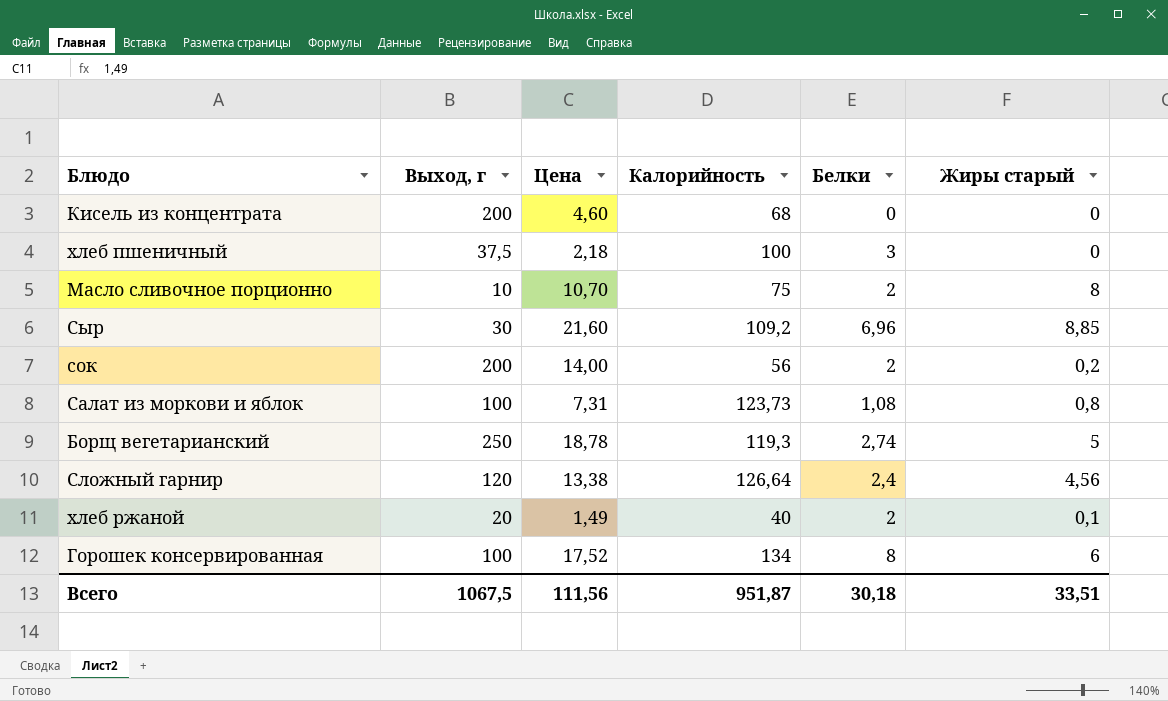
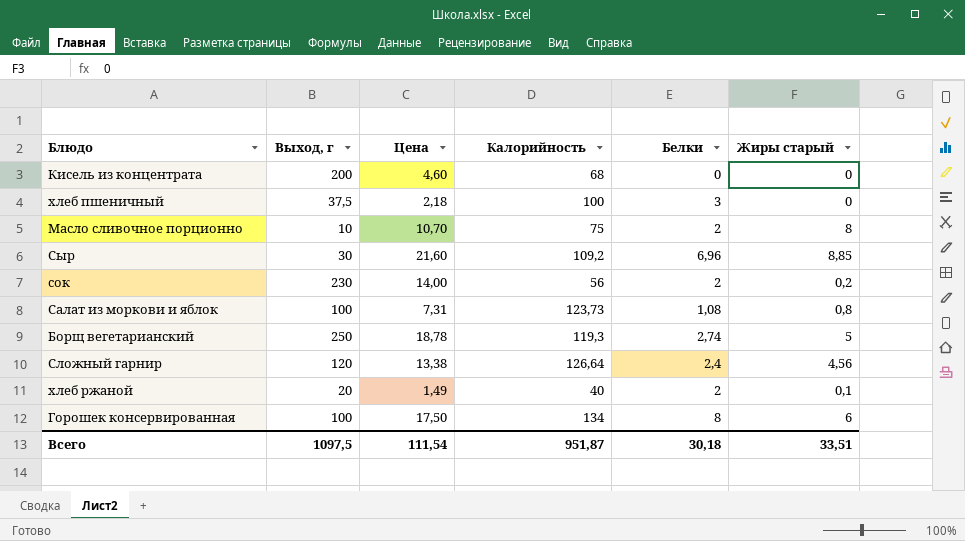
сок | Выход, г: 200 -> 230
Горошек консервированная | Цена: 17,52 -> 17,50
Всего | Выход, г: 1067,5 -> 1097,5
Всего | Цена: 111,56 -> 111,54

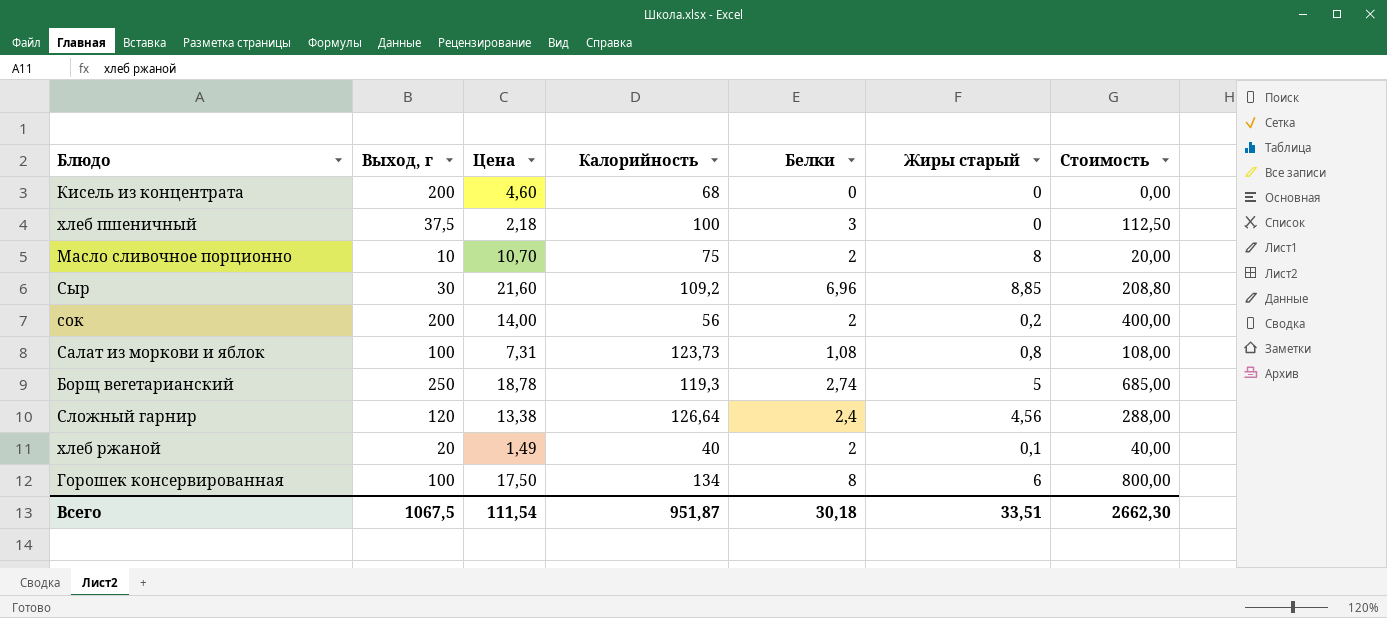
column Стоимость | formula: none -> [Выход, г] * [Белки]
сок | Выход, г: 230 -> 200
Всего | Выход, г: 1097,5 -> 1067,5

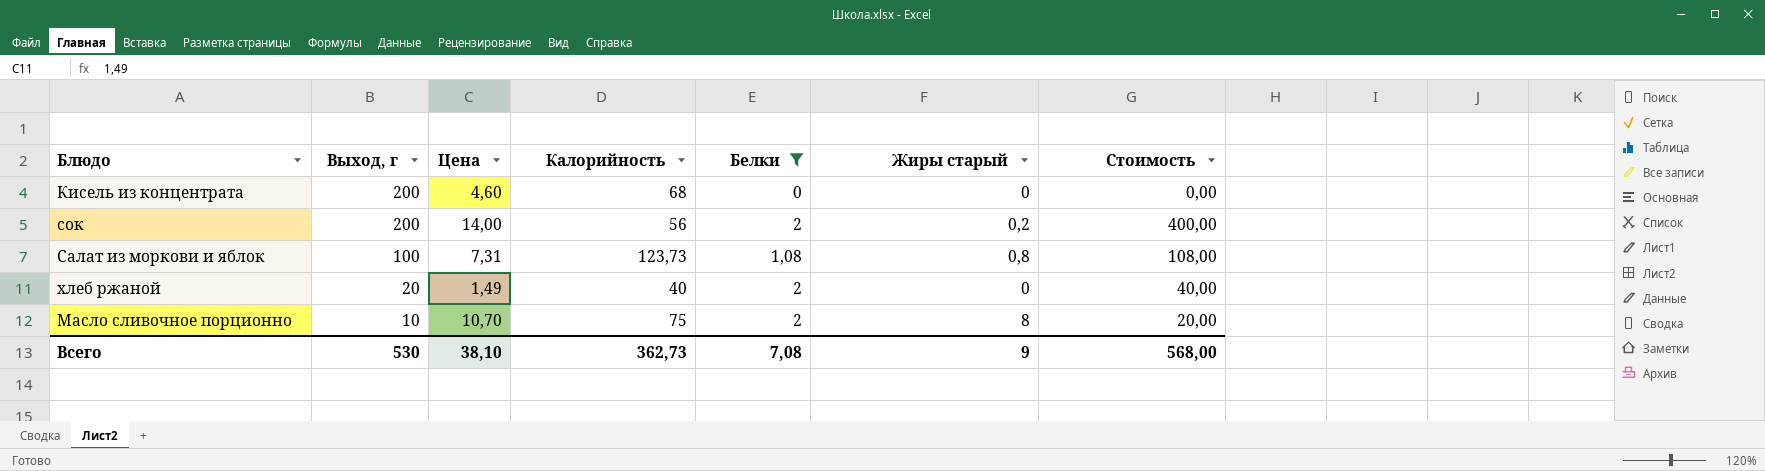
filter: none -> Белки <= 2
row order: none -> Выход, г descending
хлеб ржаной | Жиры старый: 0,1 -> 0
Всего | Выход, г: 1067,5 -> 530
Всего | Цена: 111,54 -> 38,10
Всего | Калорийность: 951,87 -> 362,73
Всего | Белки: 30,18 -> 7,08
Всего | Жиры старый: 33,51 -> 9
Всего | Стоимость: 2662,30 -> 568,00

